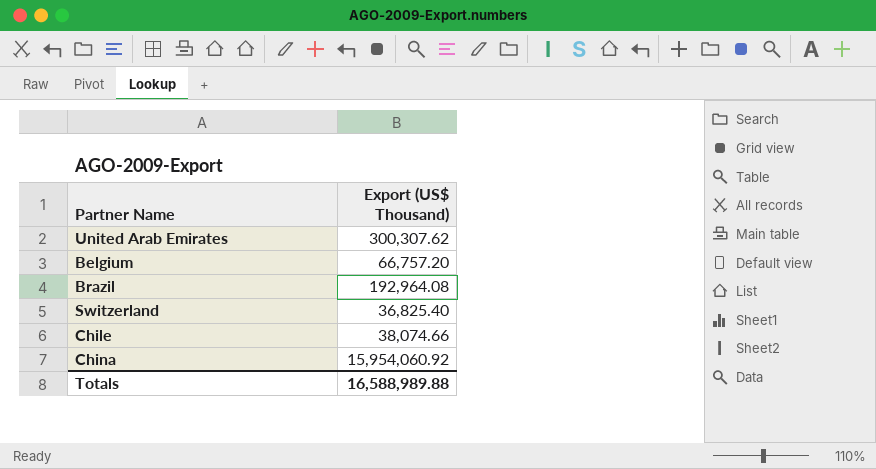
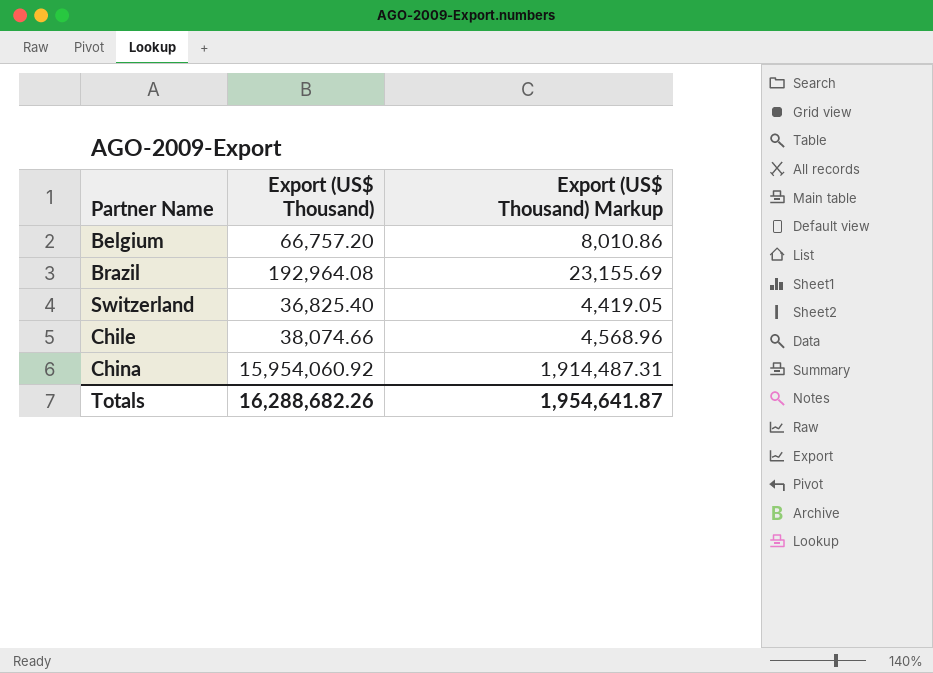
column Export (US$ Thousand) Markup | formula: none -> [Export (US$ Thousand)] * 0.12
row United Arab Emirates: 300,307.62 -> none
Totals | Export (US$ Thousand): 16,588,989.88 -> 16,288,682.26

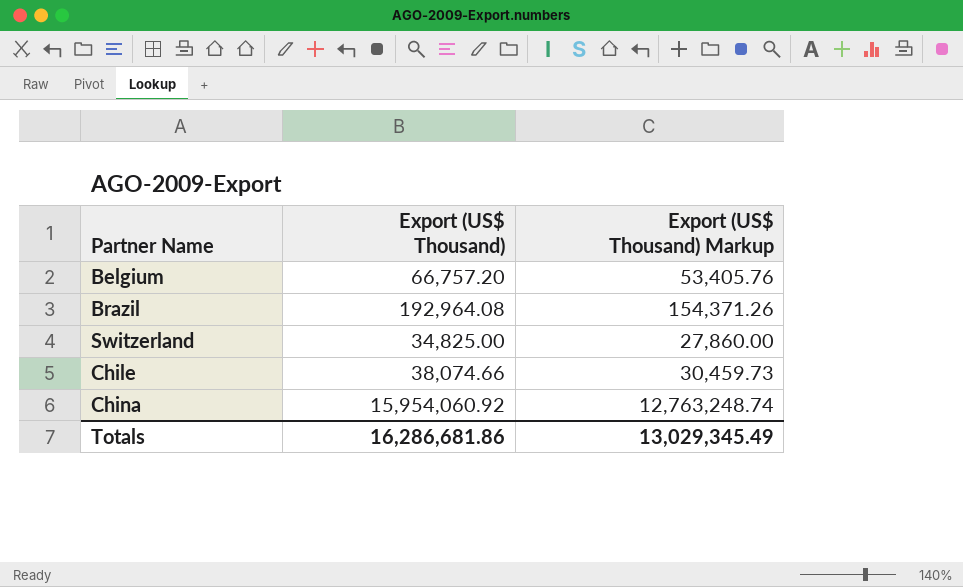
column Export (US$ Thousand) Markup | formula: [Export (US$ Thousand)] * 0.12 -> [Export (US$ Thousand)] * 0.8
Switzerland | Export (US$ Thousand): 36,825.40 -> 34,825.00
Totals | Export (US$ Thousand): 16,288,682.26 -> 16,286,681.86
Totals | Export (US$ Thousand) Markup: 1,954,641.87 -> 13,029,345.49

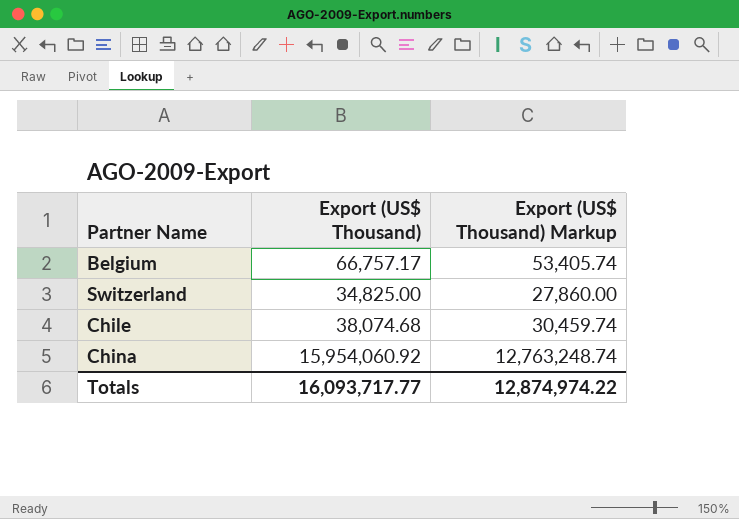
row Brazil: 192,964.08 | 154,371.26 -> none
Belgium | Export (US$ Thousand): 66,757.20 -> 66,757.17
Belgium | Export (US$ Thousand) Markup: 53,405.76 -> 53,405.74
Chile | Export (US$ Thousand): 38,074.66 -> 38,074.68
Chile | Export (US$ Thousand) Markup: 30,459.73 -> 30,459.74
Totals | Export (US$ Thousand): 16,286,681.86 -> 16,093,717.77
Totals | Export (US$ Thousand) Markup: 13,029,345.49 -> 12,874,974.22

